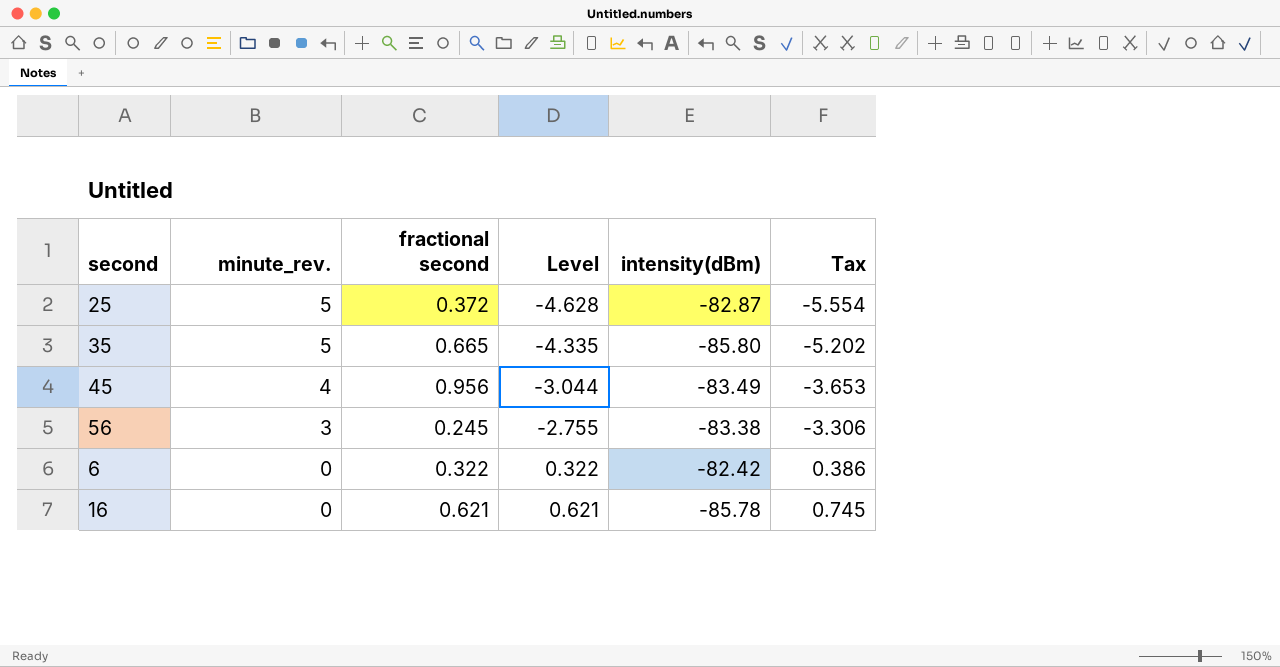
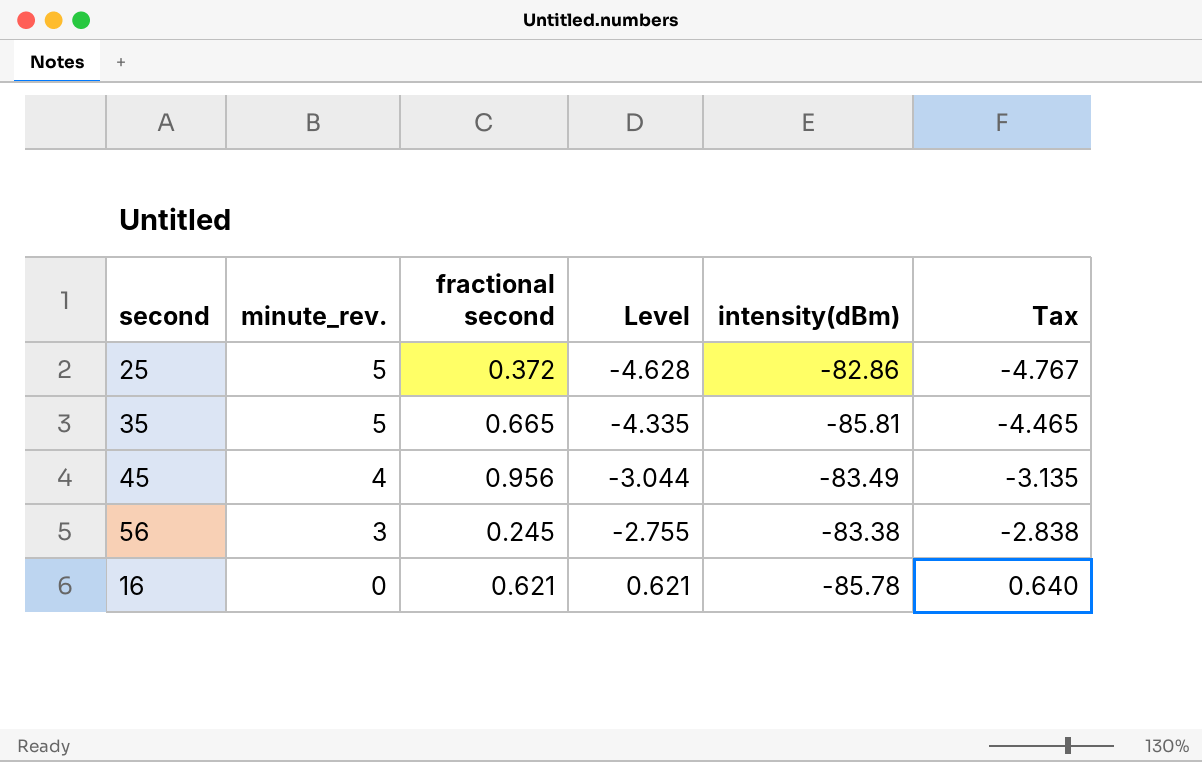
column Tax | formula: [Level] * 1.2 -> [Level] * 1.03
row 6: 0 | 0.322 | 0.322 | -82.42 | 0.386 -> none
25 | intensity(dBm): -82.87 -> -82.86
35 | intensity(dBm): -85.80 -> -85.81

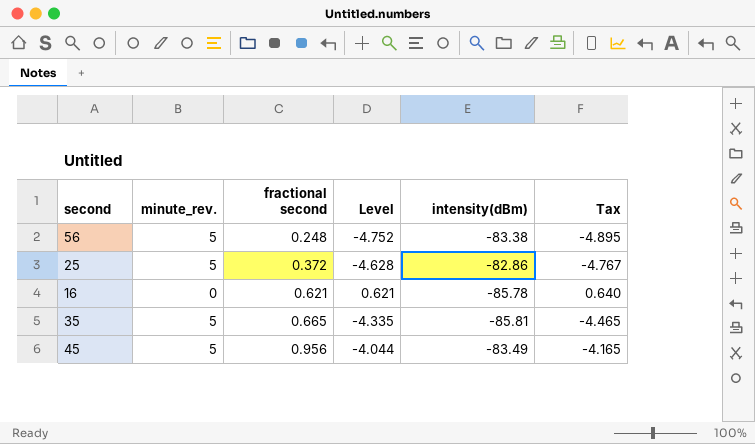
row order: minute_rev. descending -> fractional second ascending
56 | minute_rev.: 3 -> 5
56 | fractional second: 0.245 -> 0.248
56 | Level: -2.755 -> -4.752
56 | Tax: -2.838 -> -4.895
45 | minute_rev.: 4 -> 5
45 | Level: -3.044 -> -4.044
45 | Tax: -3.135 -> -4.165

